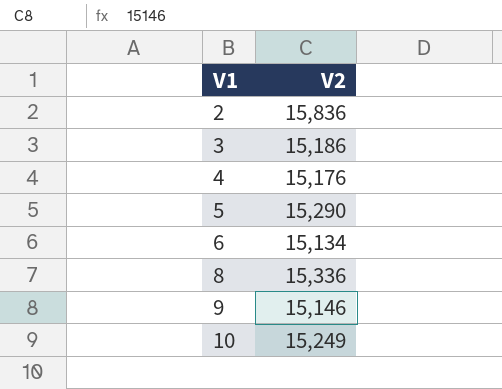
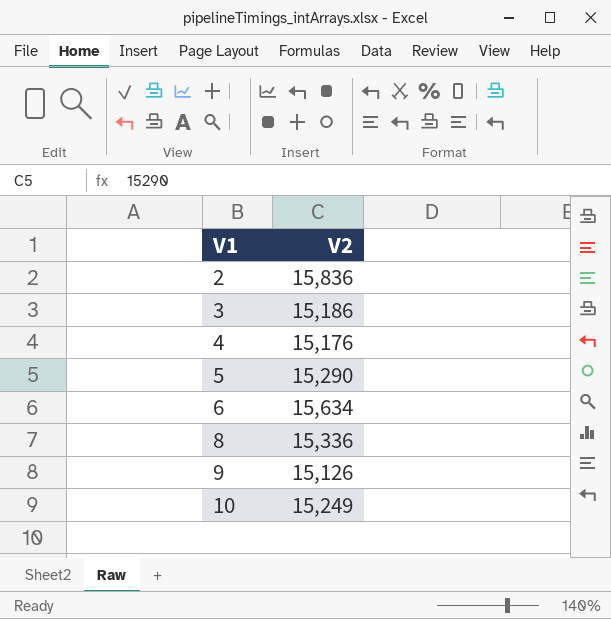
6 | V2: 15,134 -> 15,634
9 | V2: 15,146 -> 15,126

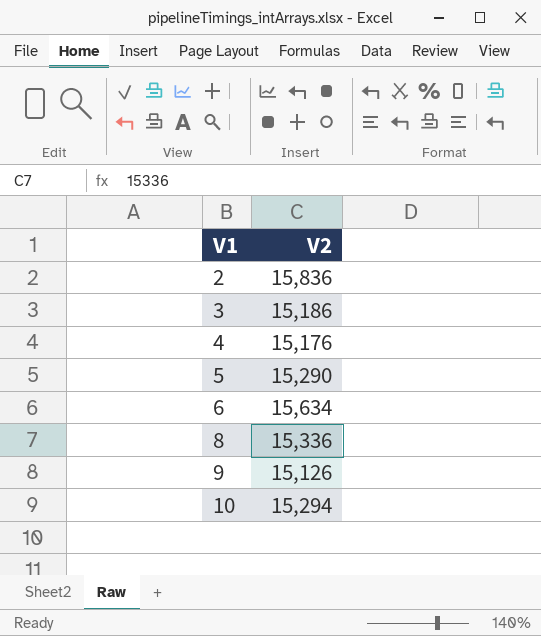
10 | V2: 15,249 -> 15,294

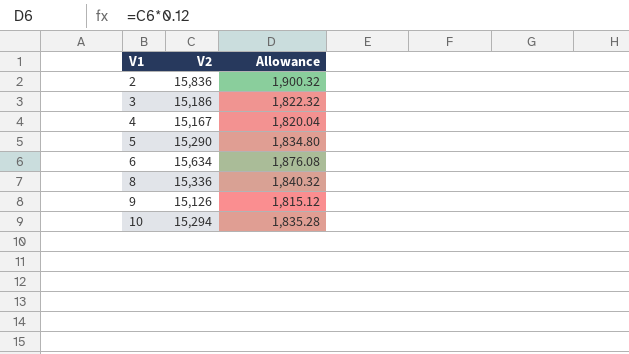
column Allowance | formula: none -> [V2] * 0.12
4 | V2: 15,176 -> 15,167

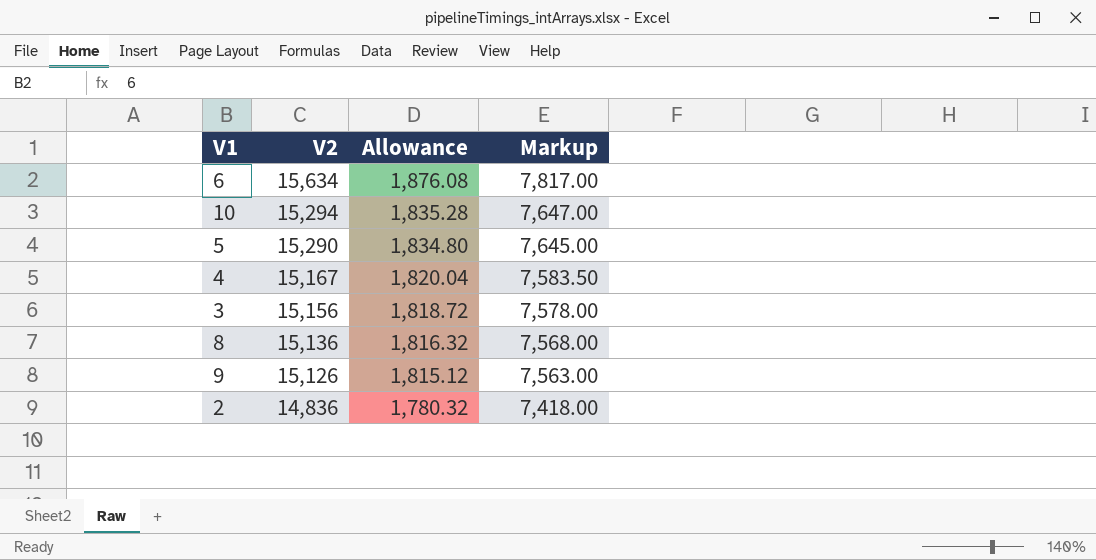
row order: V1 ascending -> V2 descending
column Markup | formula: none -> [V2] * 0.5
3 | V2: 15,186 -> 15,156
3 | Allowance: 1,822.32 -> 1,818.72
8 | V2: 15,336 -> 15,136
8 | Allowance: 1,840.32 -> 1,816.32
2 | V2: 15,836 -> 14,836
2 | Allowance: 1,900.32 -> 1,780.32

